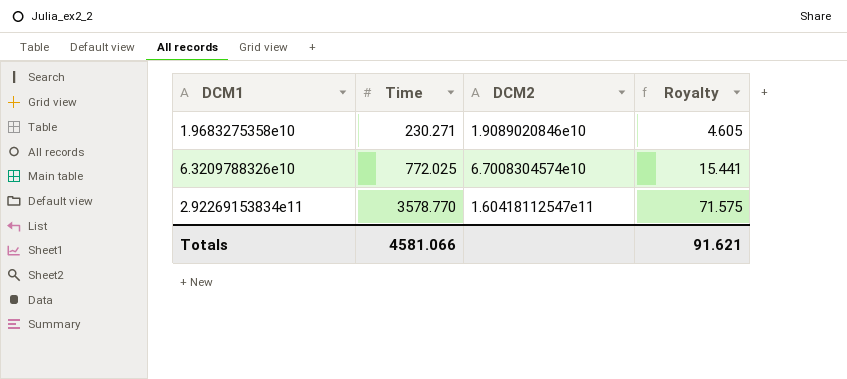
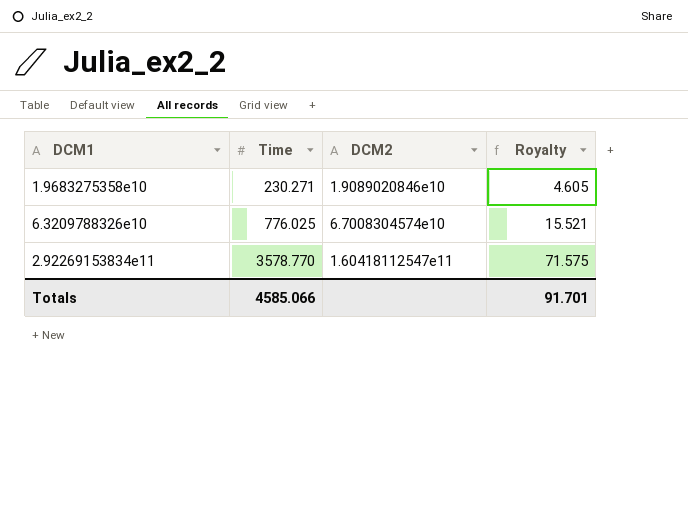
6.3209788326e10 | Time: 772.025 -> 776.025
6.3209788326e10 | Royalty: 15.441 -> 15.521
Totals | Time: 4581.066 -> 4585.066
Totals | Royalty: 91.621 -> 91.701

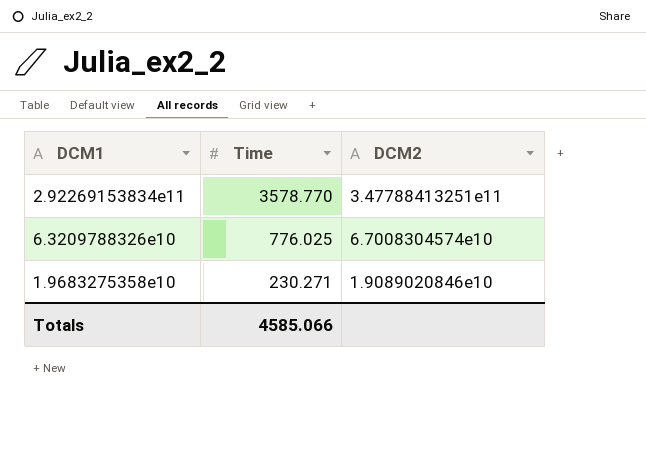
row order: Time ascending -> Time descending
column Royalty | formula: [Time] * 0.02 -> none
2.92269153834e11 | DCM2: 1.60418112547e11 -> 3.47788413251e11

